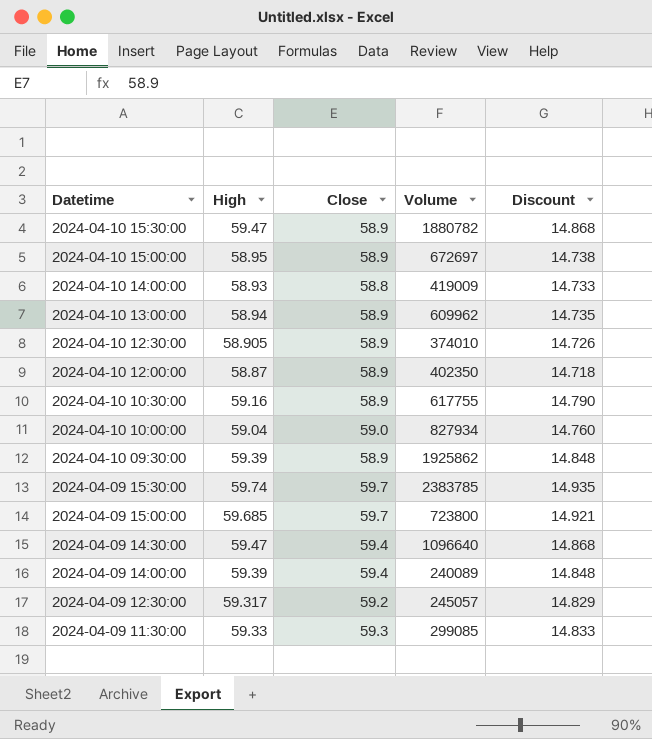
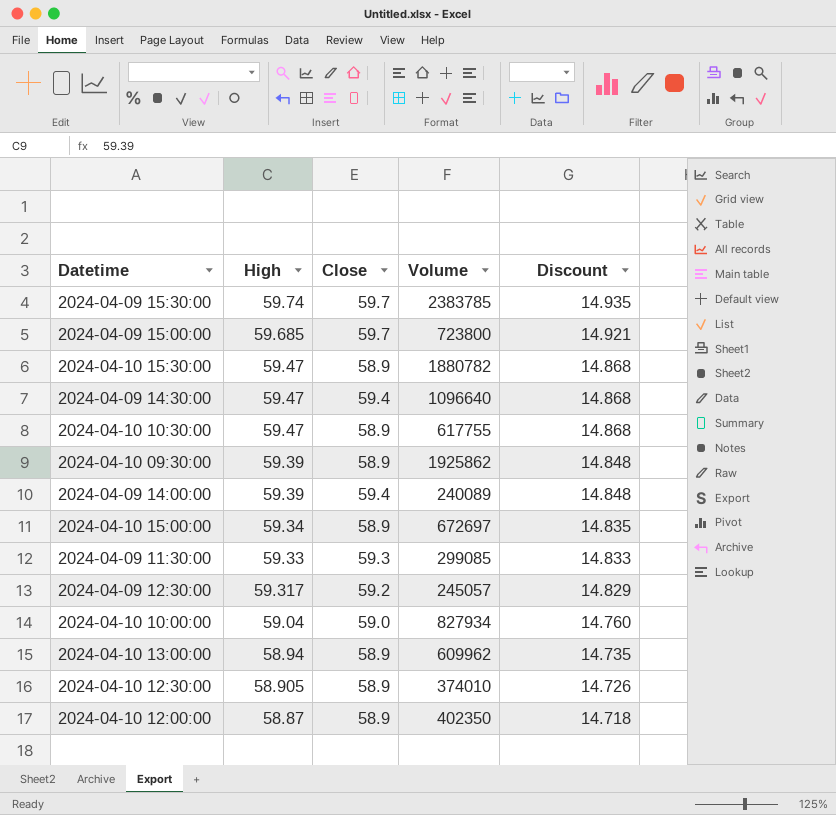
row order: Datetime descending -> High descending
row 2024-04-10 14:00:00: 58.93 | 58.8 | 419009 | 14.733 -> none
2024-04-10 10:30:00 | High: 59.16 -> 59.47
2024-04-10 10:30:00 | Discount: 14.790 -> 14.868
2024-04-10 15:00:00 | High: 58.95 -> 59.34
2024-04-10 15:00:00 | Discount: 14.738 -> 14.835

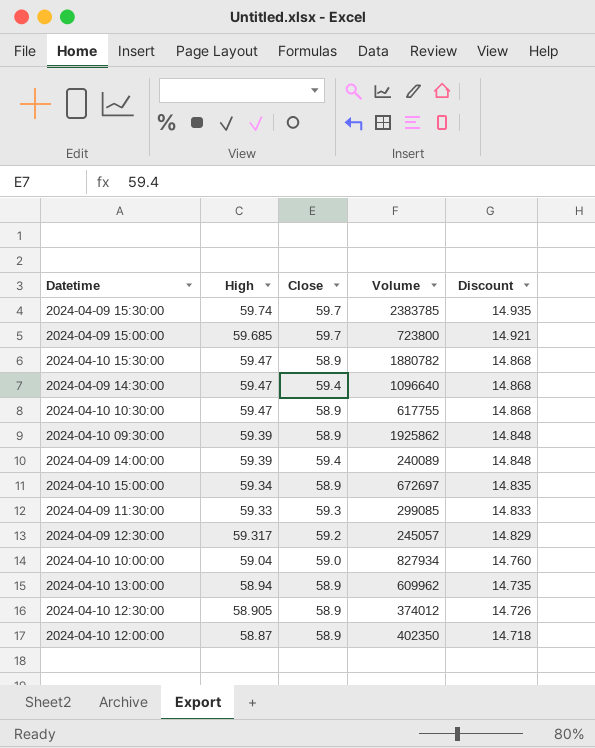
2024-04-10 12:30:00 | Volume: 374010 -> 374012

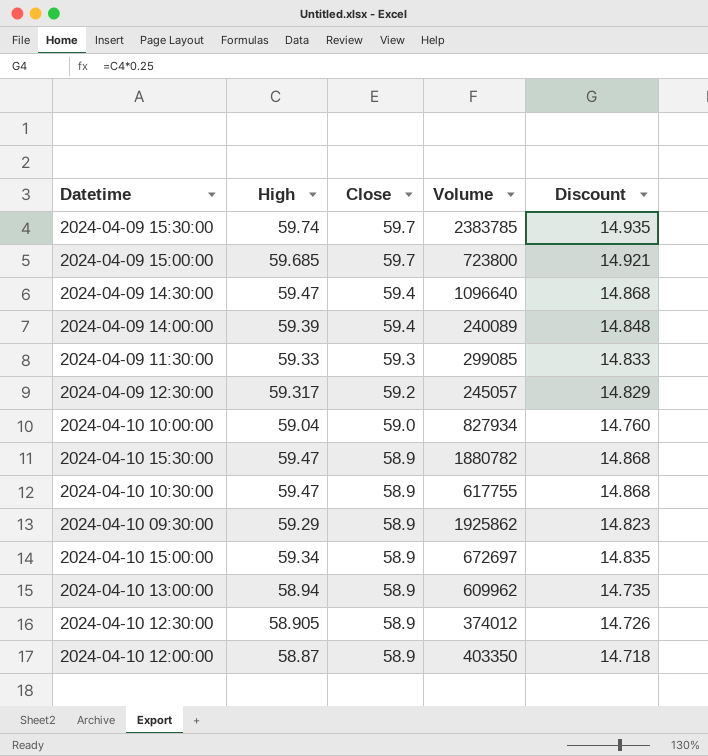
row order: High descending -> Close descending
2024-04-10 09:30:00 | High: 59.39 -> 59.29
2024-04-10 09:30:00 | Discount: 14.848 -> 14.823
2024-04-10 12:00:00 | Volume: 402350 -> 403350

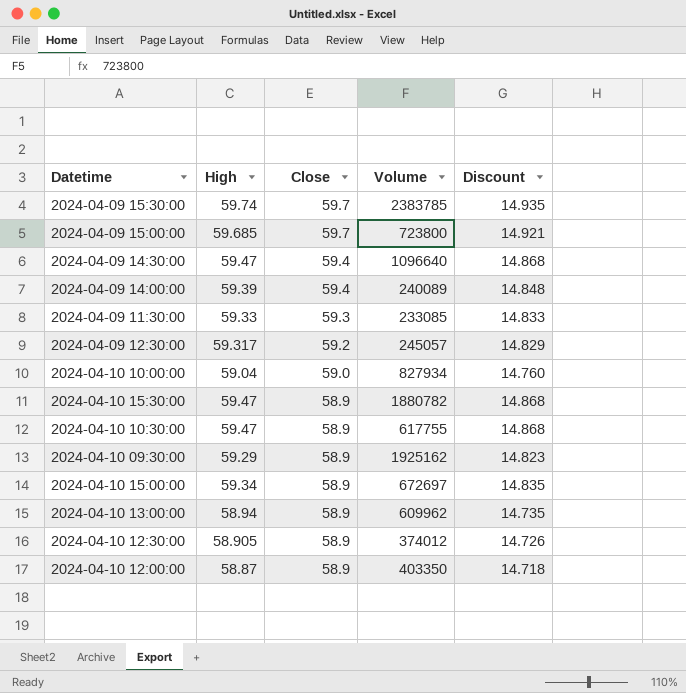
2024-04-09 11:30:00 | Volume: 299085 -> 233085
2024-04-10 09:30:00 | Volume: 1925862 -> 1925162

